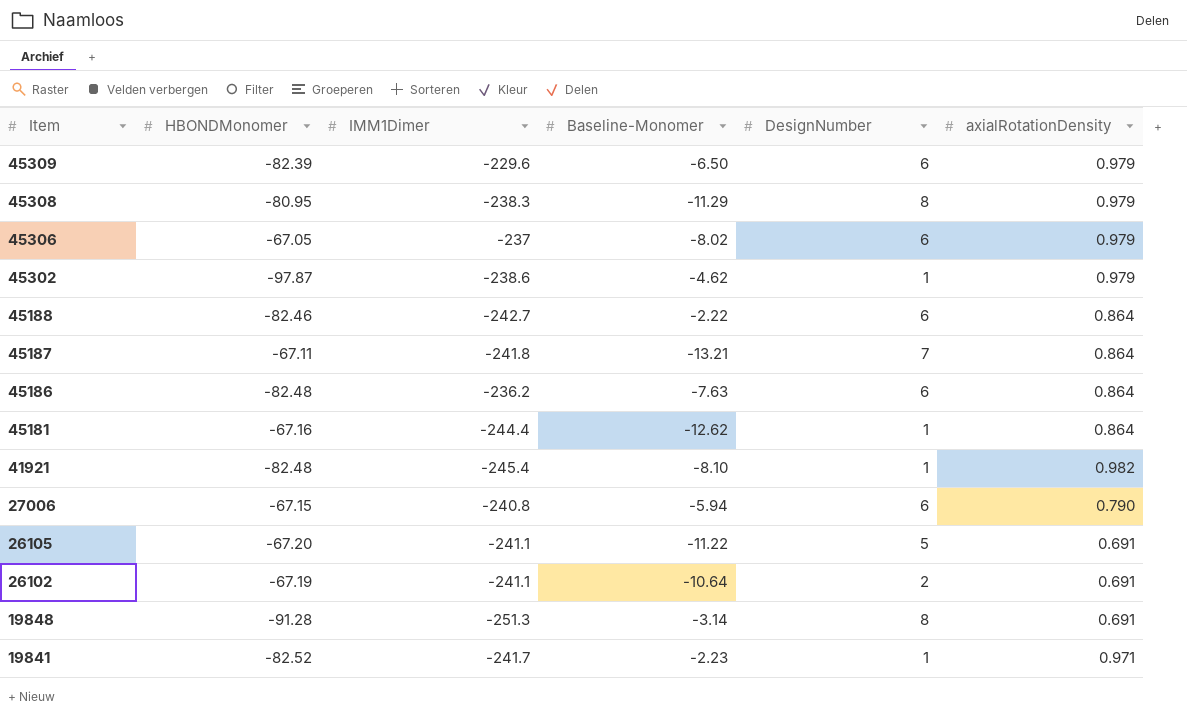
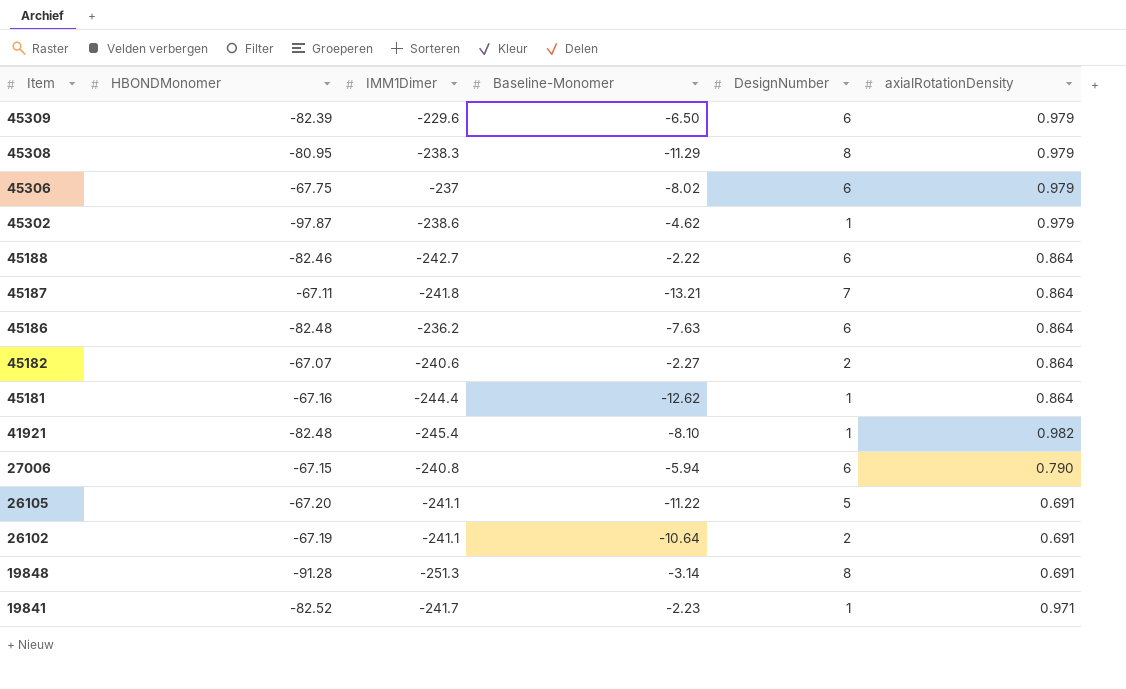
45306 | HBONDMonomer: -67.05 -> -67.75
row 45182: none -> -67.07 | -240.6 | -2.27 | 2 | 0.864

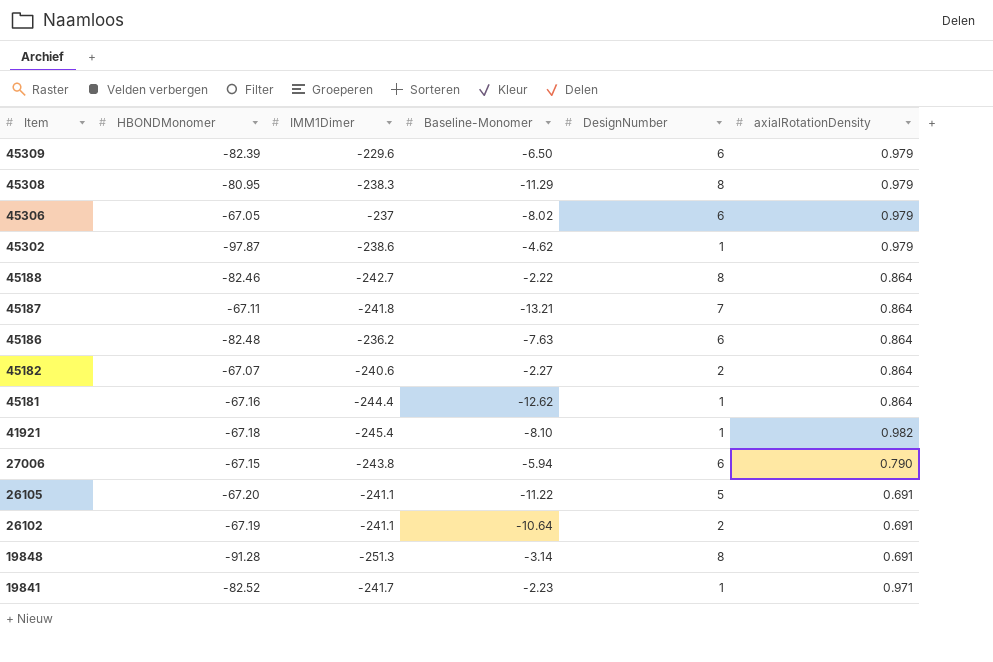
45306 | HBONDMonomer: -67.75 -> -67.05
45188 | DesignNumber: 6 -> 8
41921 | HBONDMonomer: -82.48 -> -67.18
27006 | IMM1Dimer: -240.8 -> -243.8

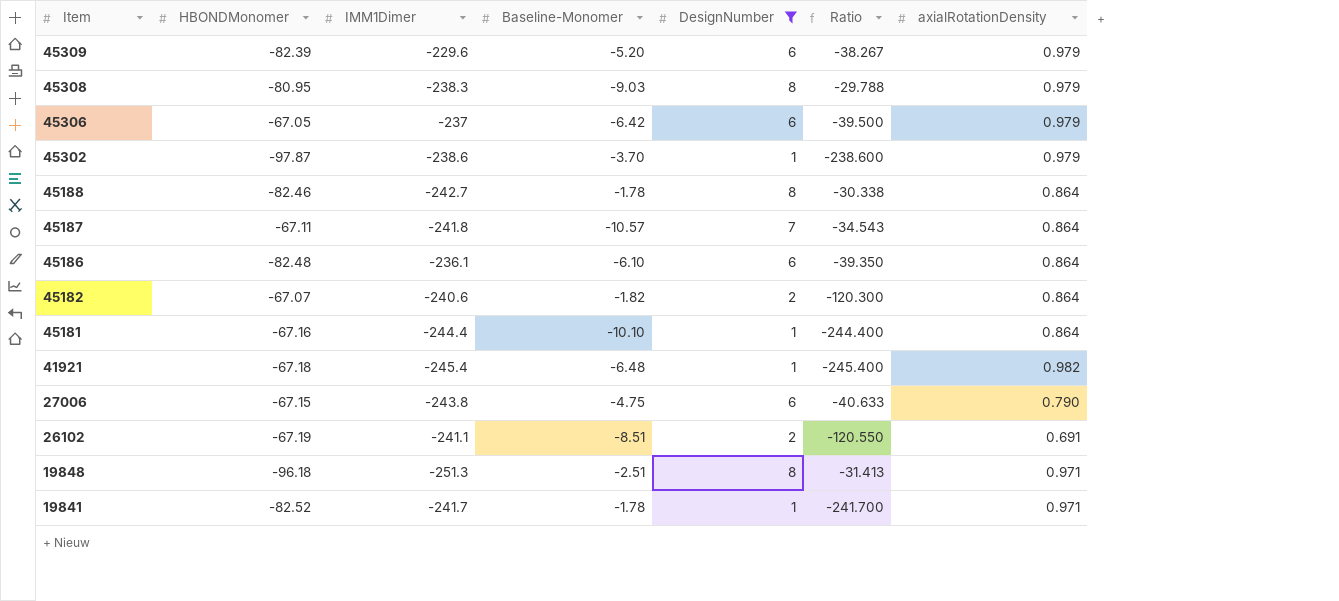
filter: none -> DesignNumber != 5
column Ratio | formula: none -> [IMM1Dimer] / [DesignNumber]
45309 | Baseline-Monomer: -6.50 -> -5.20
45308 | Baseline-Monomer: -11.29 -> -9.03
45306 | Baseline-Monomer: -8.02 -> -6.42
45302 | Baseline-Monomer: -4.62 -> -3.70
45188 | Baseline-Monomer: -2.22 -> -1.78
45187 | Baseline-Monomer: -13.21 -> -10.57
45186 | IMM1Dimer: -236.2 -> -236.1
45186 | Baseline-Monomer: -7.63 -> -6.10
45182 | Baseline-Monomer: -2.27 -> -1.82
45181 | Baseline-Monomer: -12.62 -> -10.10
41921 | Baseline-Monomer: -8.10 -> -6.48
27006 | Baseline-Monomer: -5.94 -> -4.75
26102 | Baseline-Monomer: -10.64 -> -8.51
19848 | HBONDMonomer: -91.28 -> -96.18
19848 | Baseline-Monomer: -3.14 -> -2.51
19848 | axialRotationDensity: 0.691 -> 0.971
19841 | Baseline-Monomer: -2.23 -> -1.78

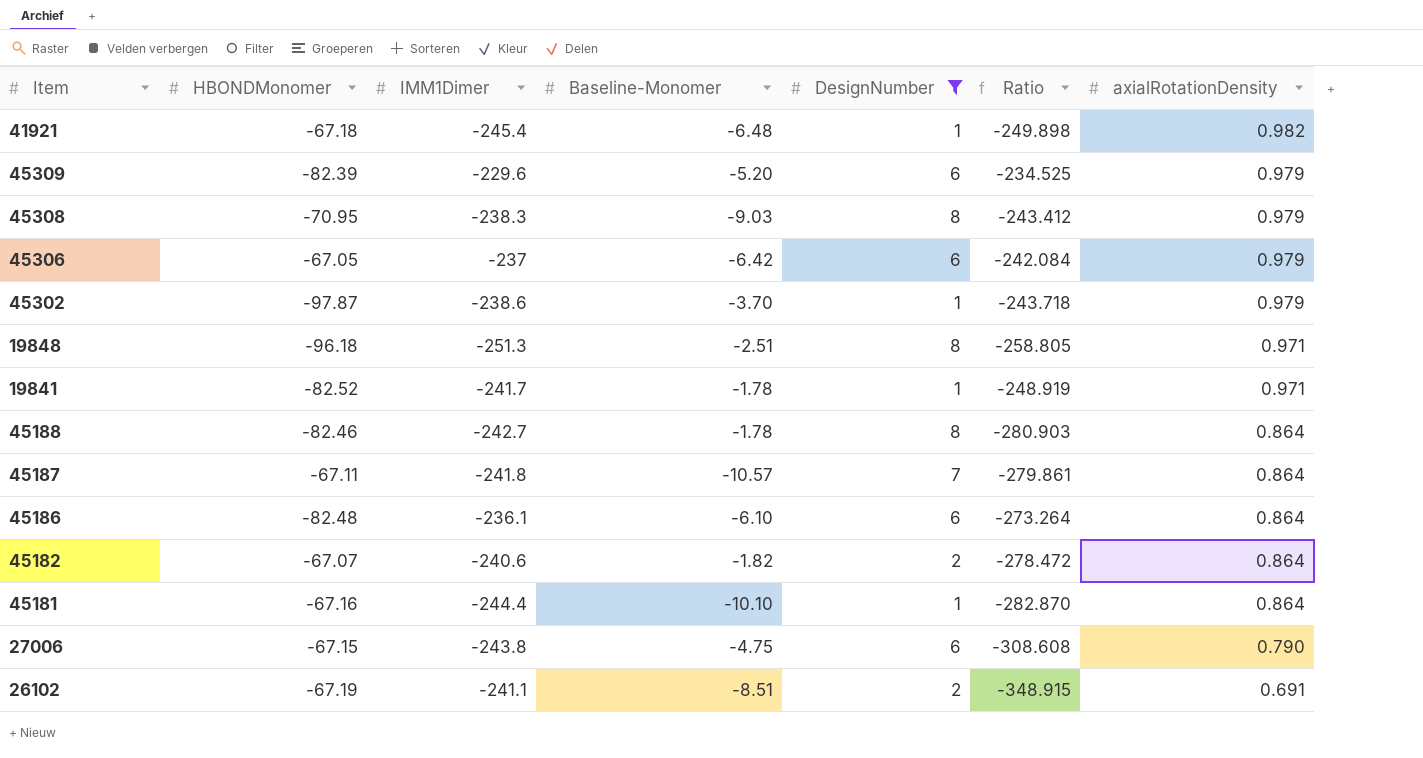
row order: Item descending -> axialRotationDensity descending
column Ratio | formula: [IMM1Dimer] / [DesignNumber] -> [IMM1Dimer] / [axialRotationDensity]
45308 | HBONDMonomer: -80.95 -> -70.95

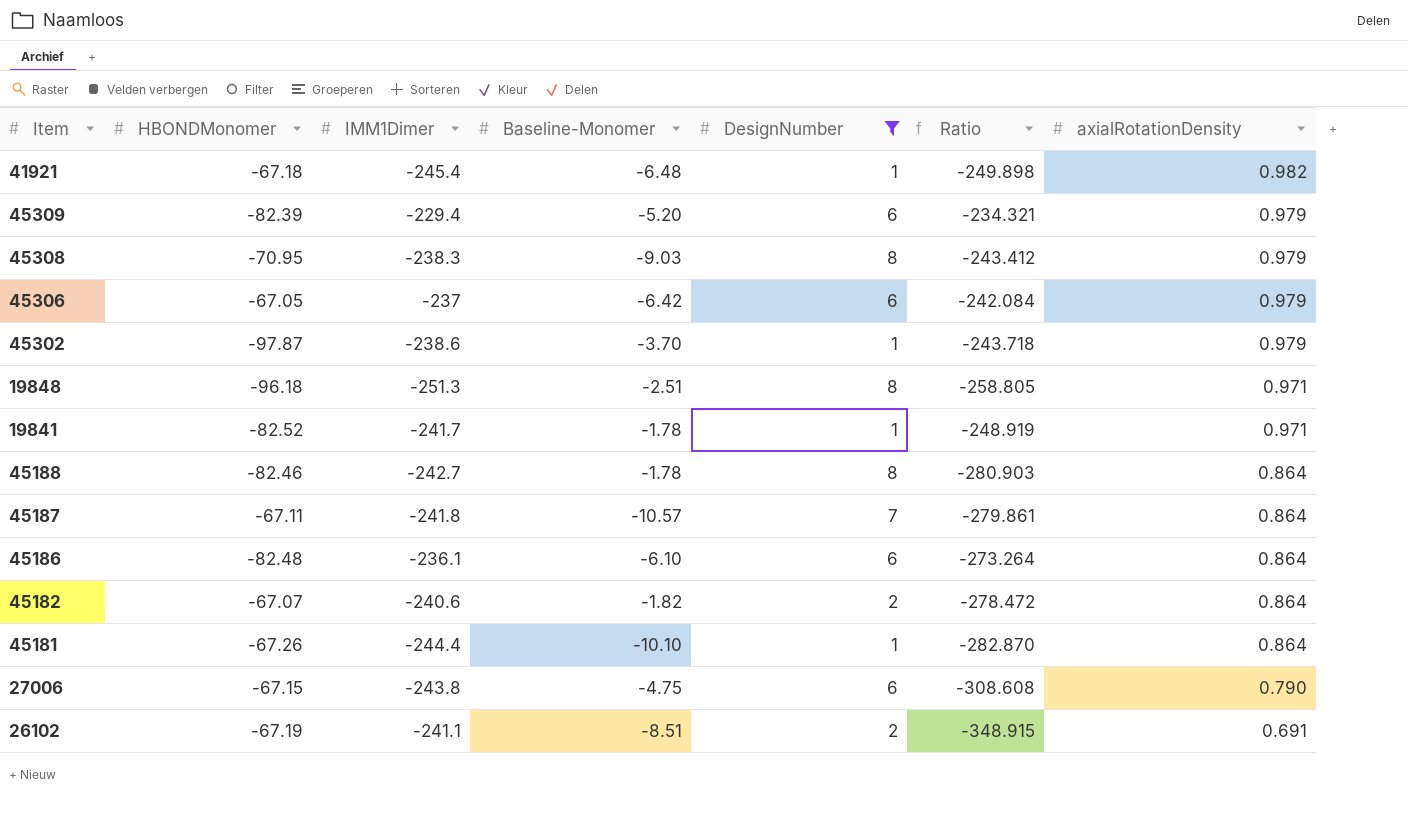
45309 | IMM1Dimer: -229.6 -> -229.4
45309 | Ratio: -234.525 -> -234.321
45181 | HBONDMonomer: -67.16 -> -67.26

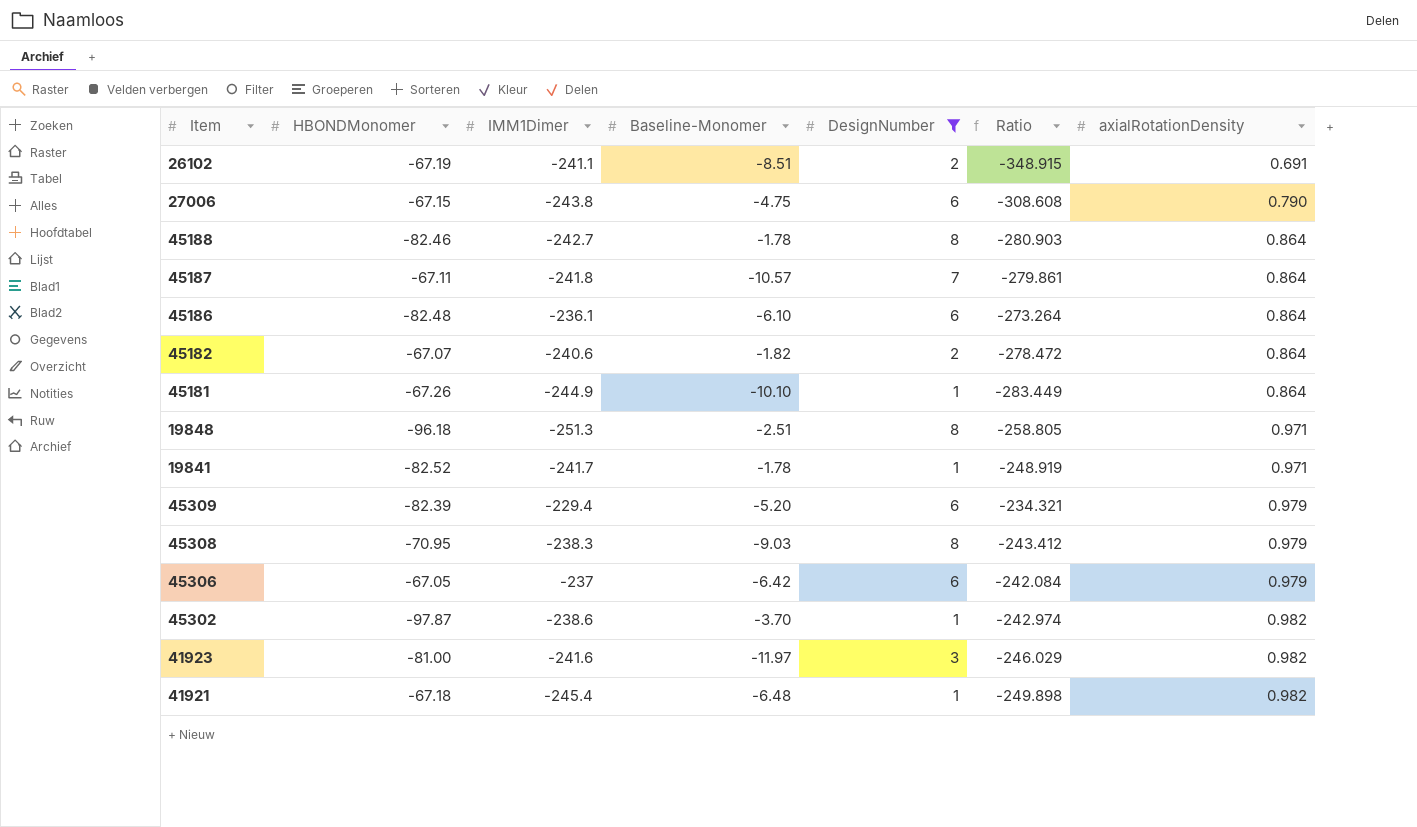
row order: axialRotationDensity descending -> axialRotationDensity ascending
45181 | IMM1Dimer: -244.4 -> -244.9
45181 | Ratio: -282.870 -> -283.449
45302 | Ratio: -243.718 -> -242.974
45302 | axialRotationDensity: 0.979 -> 0.982
row 41923: none -> -81.00 | -241.6 | -11.97 | 3 | -246.029 | 0.982

